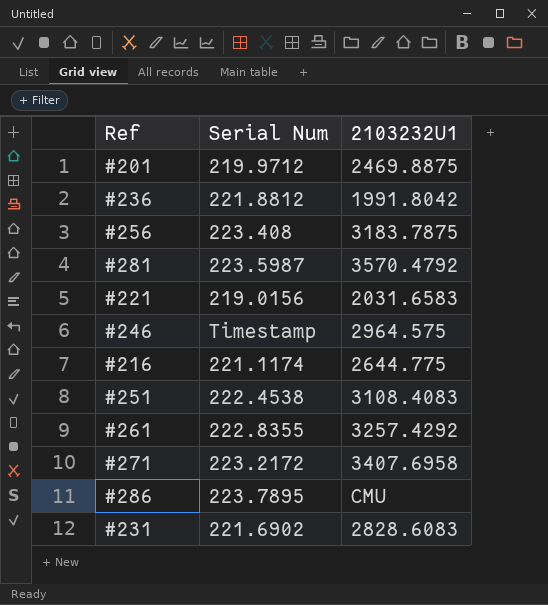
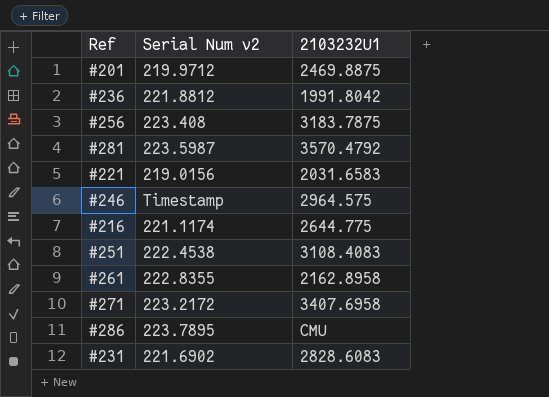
column name: Serial Num -> Serial Num v2
#261 | 2103232U1: 3257.4292 -> 2162.8958

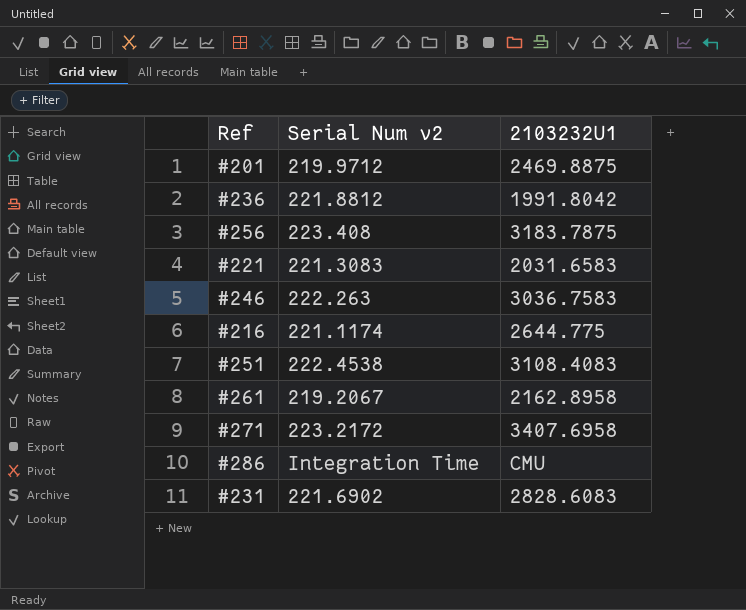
row #281: 223.5987 | 3570.4792 -> none
#221 | Serial Num v2: 219.0156 -> 221.3083
#246 | Serial Num v2: Timestamp -> 222.263
#246 | 2103232U1: 2964.575 -> 3036.7583
#261 | Serial Num v2: 222.8355 -> 219.2067
#286 | Serial Num v2: 223.7895 -> Integration Time

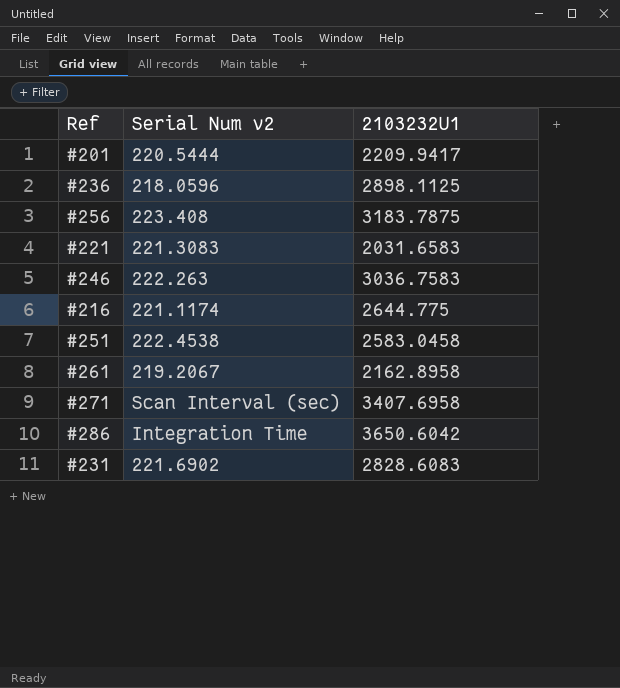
#201 | Serial Num v2: 219.9712 -> 220.5444
#201 | 2103232U1: 2469.8875 -> 2209.9417
#236 | Serial Num v2: 221.8812 -> 218.0596
#236 | 2103232U1: 1991.8042 -> 2898.1125
#251 | 2103232U1: 3108.4083 -> 2583.0458
#271 | Serial Num v2: 223.2172 -> Scan Interval (sec)
#286 | 2103232U1: CMU -> 3650.6042

